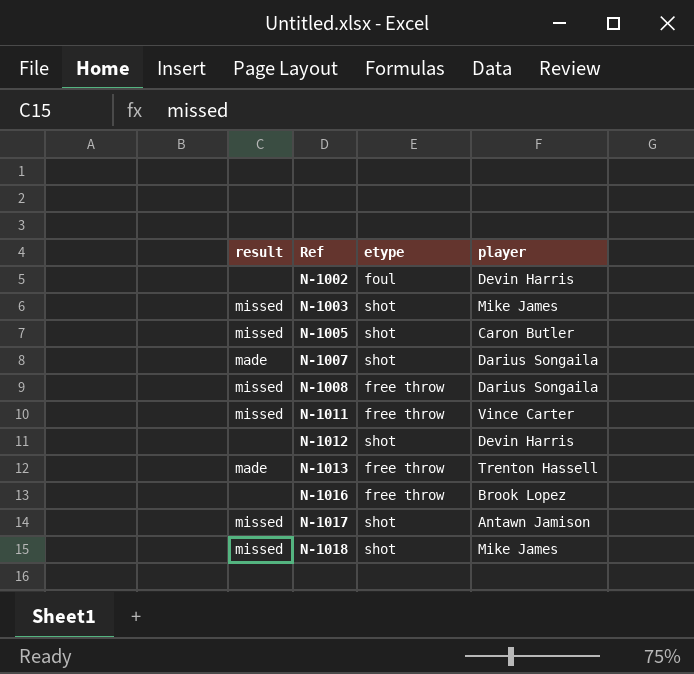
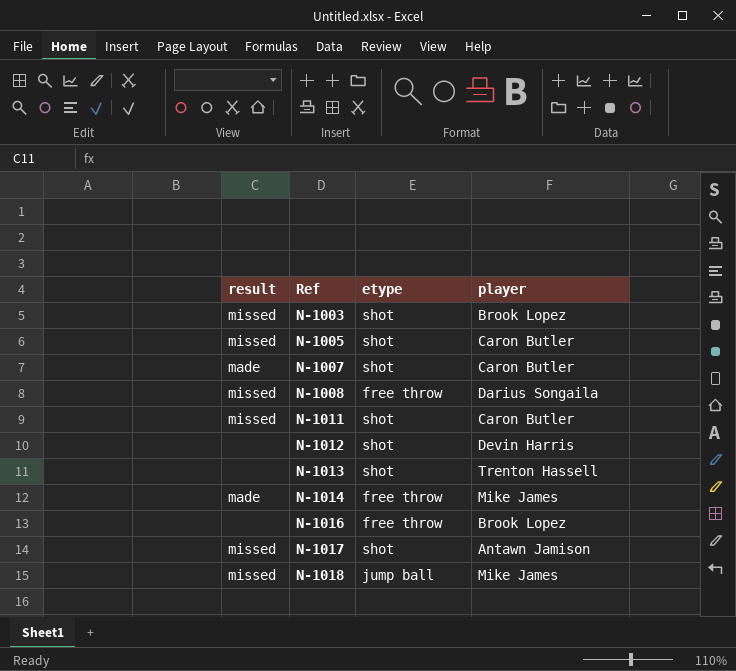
row N-1002: none | foul | Devin Harris -> none
N-1003 | player: Mike James -> Brook Lopez
N-1007 | player: Darius Songaila -> Caron Butler
N-1011 | etype: free throw -> shot
N-1011 | player: Vince Carter -> Caron Butler
N-1013 | result: made -> none
N-1013 | etype: free throw -> shot
row N-1014: none -> made | free throw | Mike James
N-1018 | etype: shot -> jump ball

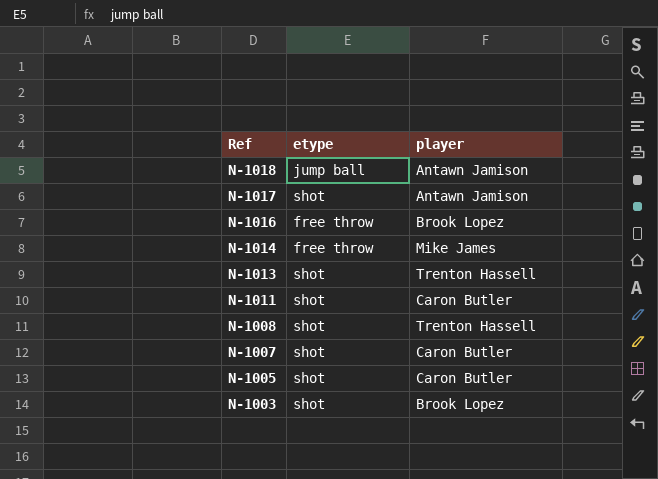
row order: Ref ascending -> Ref descending
column result | position: 1 -> none
row N-1012: none | shot | Devin Harris -> none
N-1018 | player: Mike James -> Antawn Jamison
N-1008 | etype: free throw -> shot
N-1008 | player: Darius Songaila -> Trenton Hassell

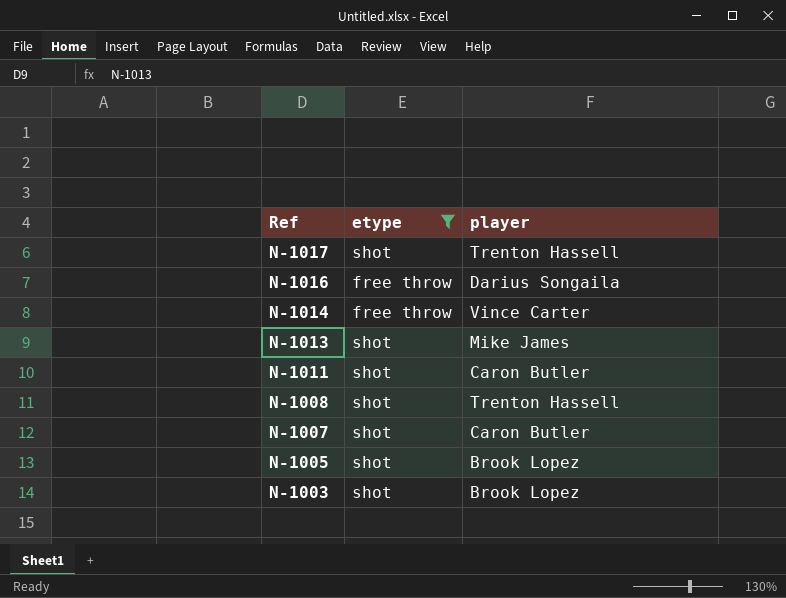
filter: none -> etype != jump ball
N-1017 | player: Antawn Jamison -> Trenton Hassell
N-1016 | player: Brook Lopez -> Darius Songaila
N-1014 | player: Mike James -> Vince Carter
N-1013 | player: Trenton Hassell -> Mike James
N-1005 | player: Caron Butler -> Brook Lopez

